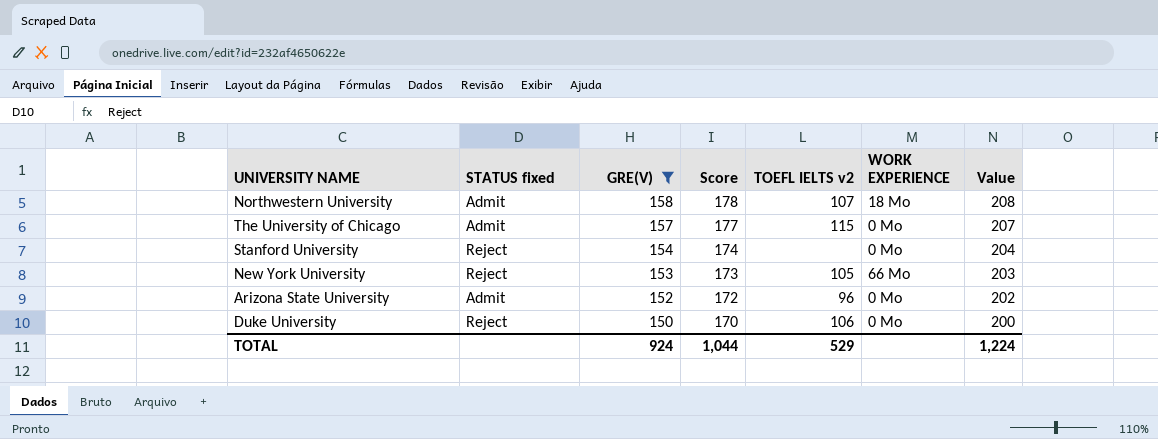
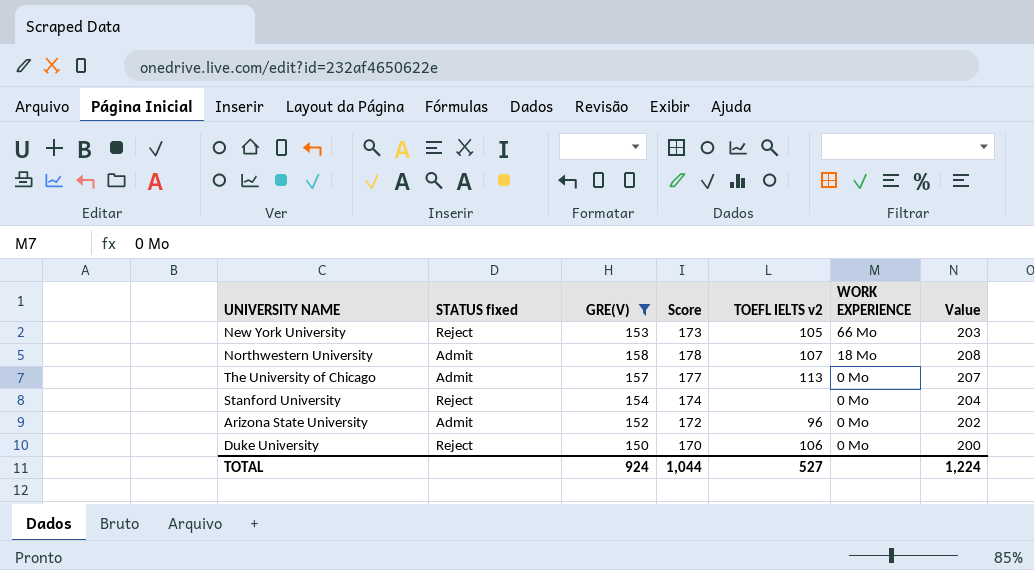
row order: GRE(V) descending -> WORK EXPERIENCE descending
The University of Chicago | TOEFL IELTS v2: 115 -> 113
TOTAL | TOEFL IELTS v2: 529 -> 527

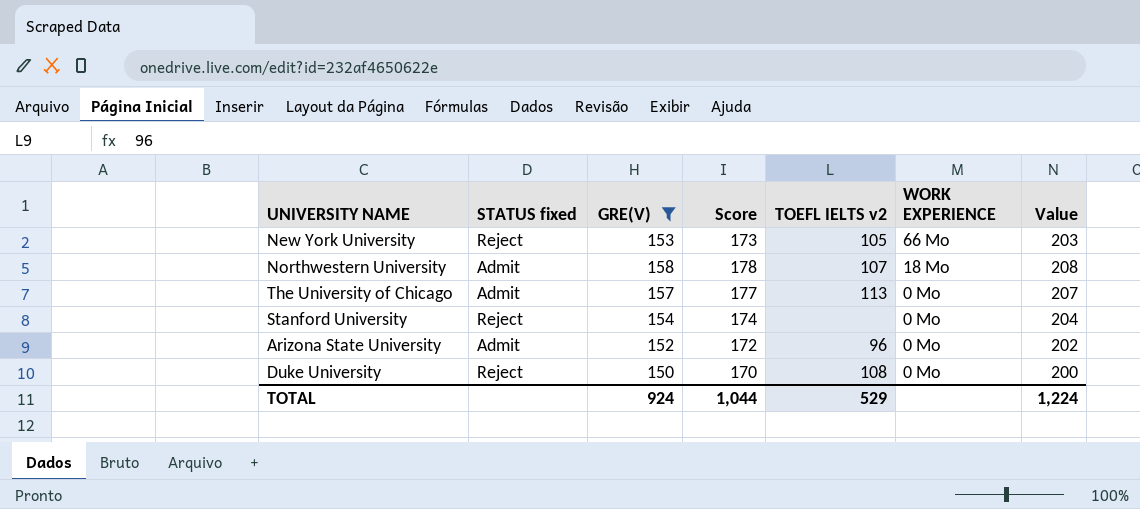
Duke University | TOEFL IELTS v2: 106 -> 108
TOTAL | TOEFL IELTS v2: 527 -> 529

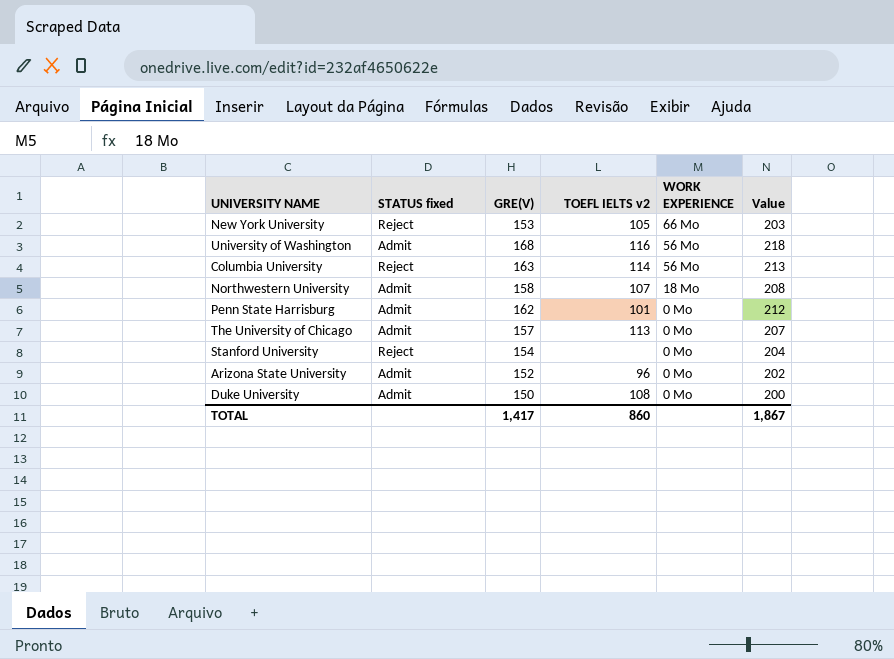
filter: GRE(V) <= 158 -> none
column Score | formula: [GRE(V)] + 20 -> none
Duke University | STATUS fixed: Reject -> Admit
TOTAL | GRE(V): 924 -> 1,417
TOTAL | TOEFL IELTS v2: 529 -> 860
TOTAL | Value: 1,224 -> 1,867

